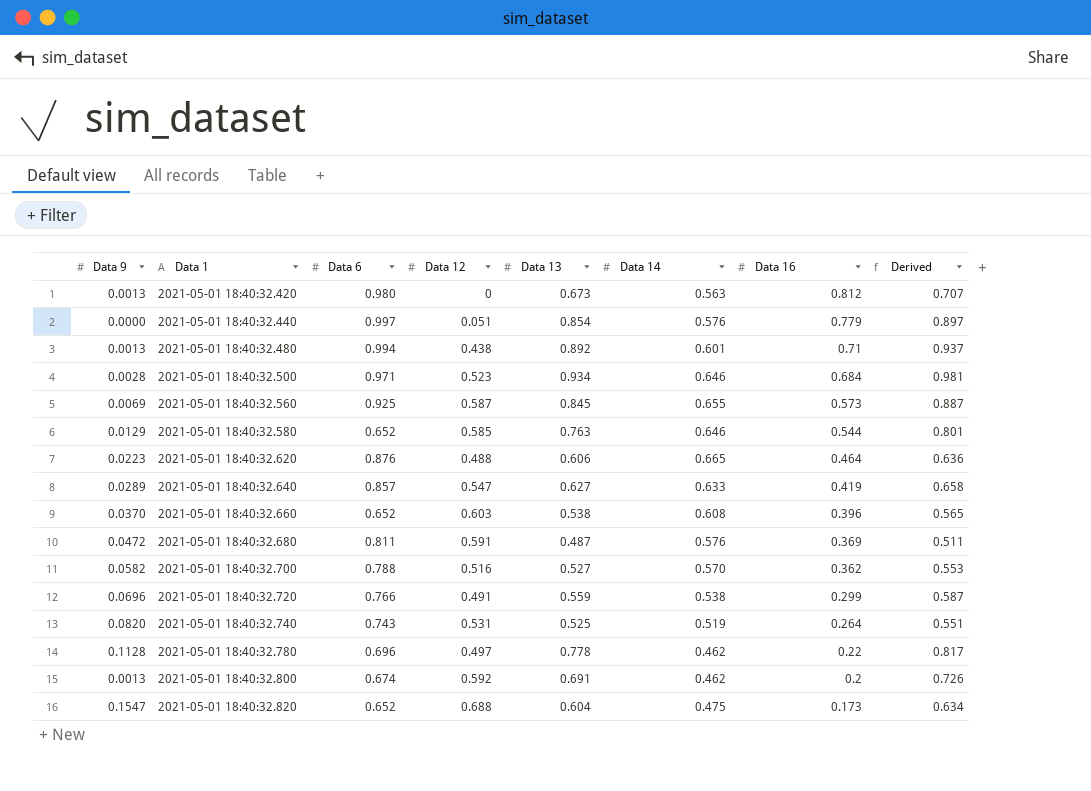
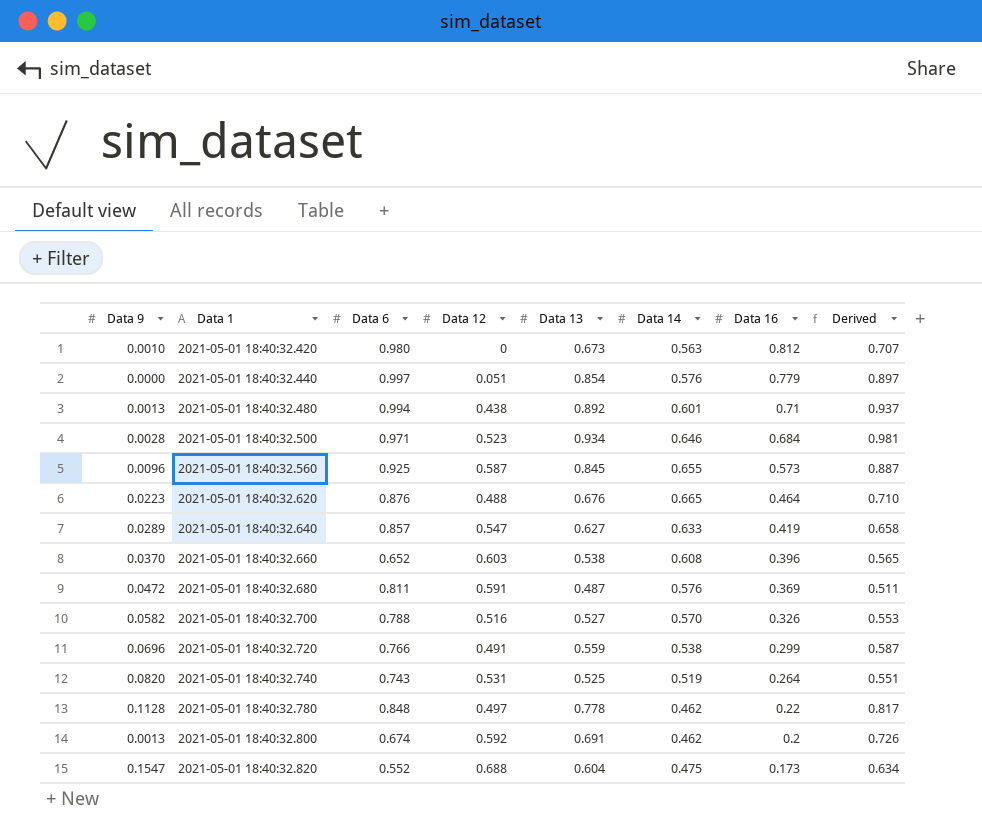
row 2021-05-01 18:40:32.580: 0.0129 | 0.652 | 0.585 | 0.763 | 0.646 | 0.544 | 0.801 -> none
2021-05-01 18:40:32.420 | Data 9: 0.0013 -> 0.0010
2021-05-01 18:40:32.560 | Data 9: 0.0069 -> 0.0096
2021-05-01 18:40:32.620 | Data 13: 0.606 -> 0.676
2021-05-01 18:40:32.620 | Derived: 0.636 -> 0.710
2021-05-01 18:40:32.700 | Data 16: 0.362 -> 0.326
2021-05-01 18:40:32.780 | Data 6: 0.696 -> 0.848
2021-05-01 18:40:32.820 | Data 6: 0.652 -> 0.552

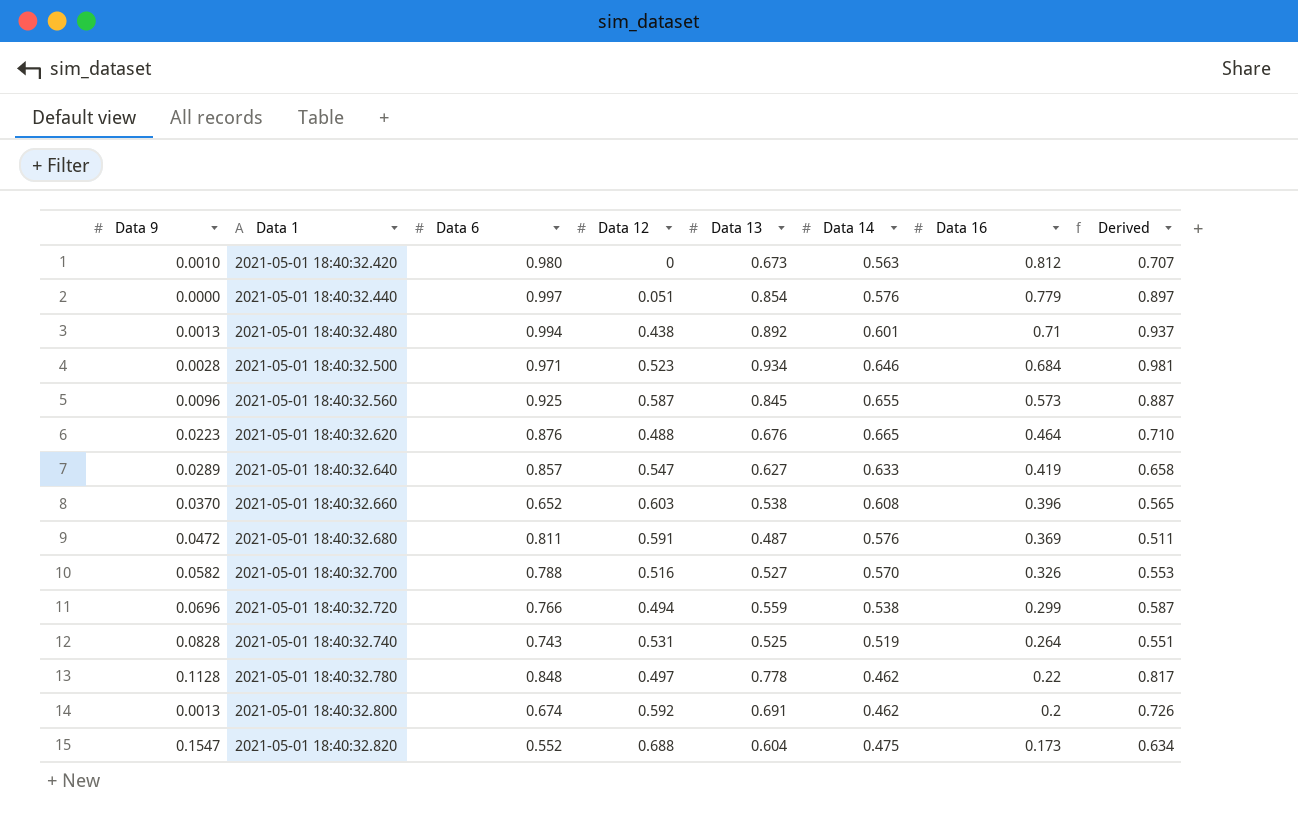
2021-05-01 18:40:32.720 | Data 12: 0.491 -> 0.494
2021-05-01 18:40:32.740 | Data 9: 0.0820 -> 0.0828

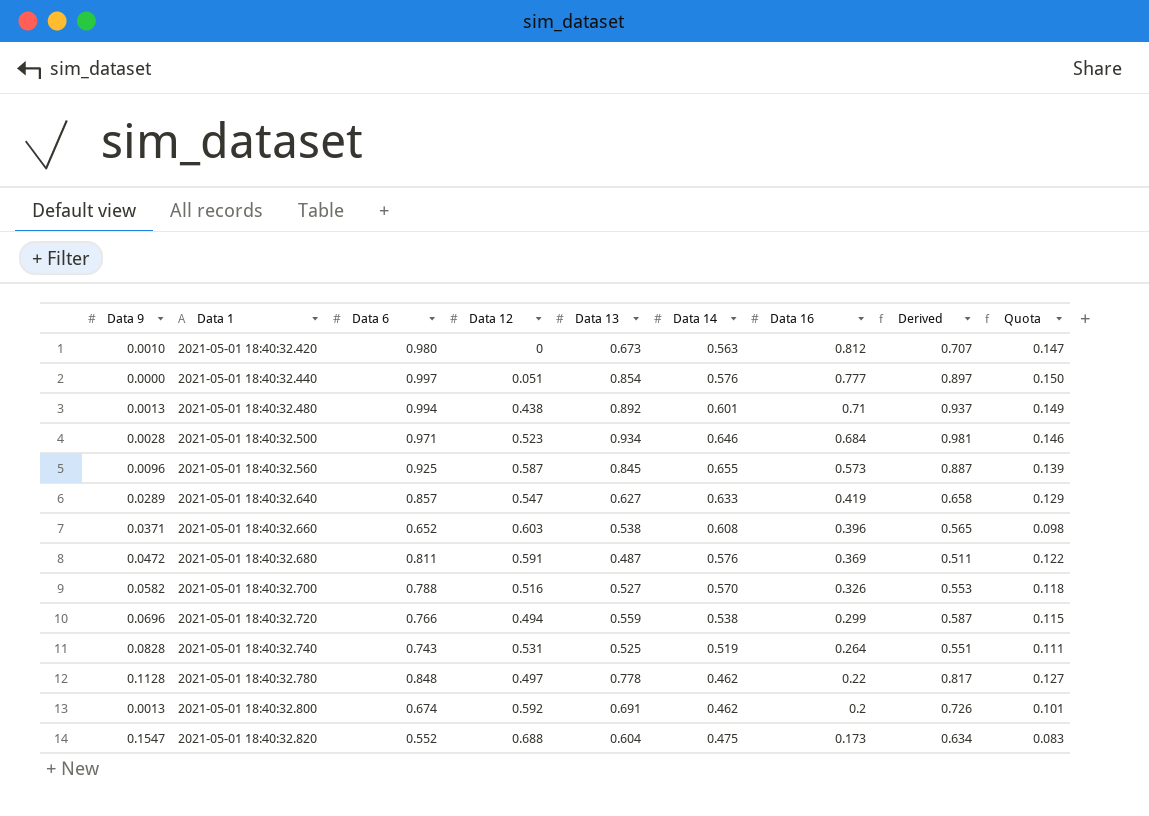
column Quota | formula: none -> [Data 6] * 0.15
row 2021-05-01 18:40:32.620: 0.0223 | 0.876 | 0.488 | 0.676 | 0.665 | 0.464 | 0.710 -> none
2021-05-01 18:40:32.440 | Data 16: 0.779 -> 0.777
2021-05-01 18:40:32.660 | Data 9: 0.0370 -> 0.0371

